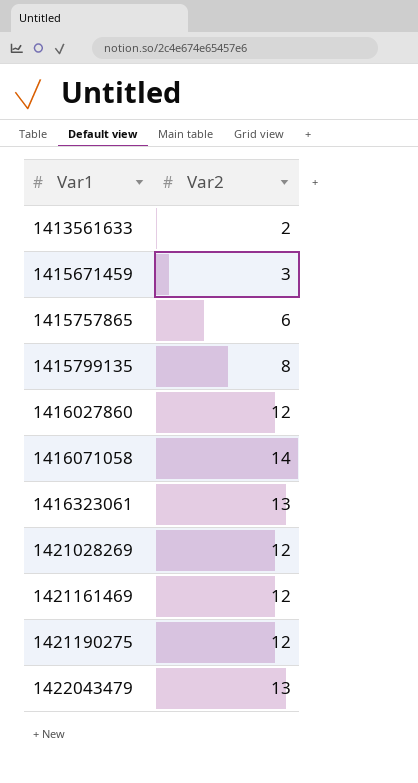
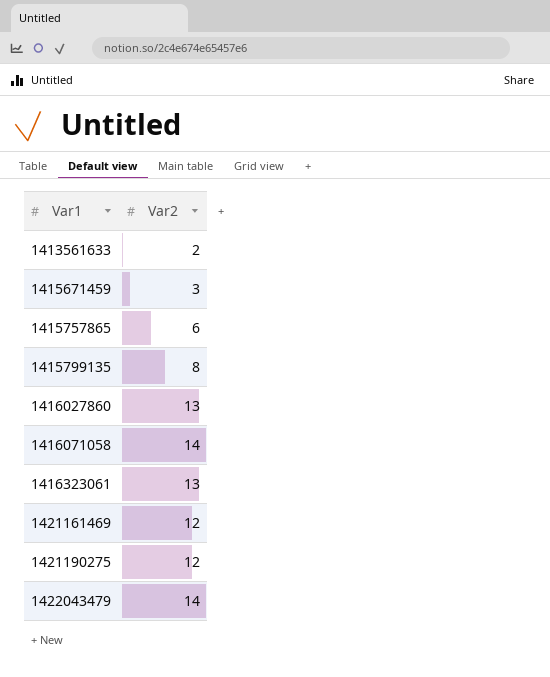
row 1421028269: 12 -> none
1416027860 | Var2: 12 -> 13
1422043479 | Var2: 13 -> 14

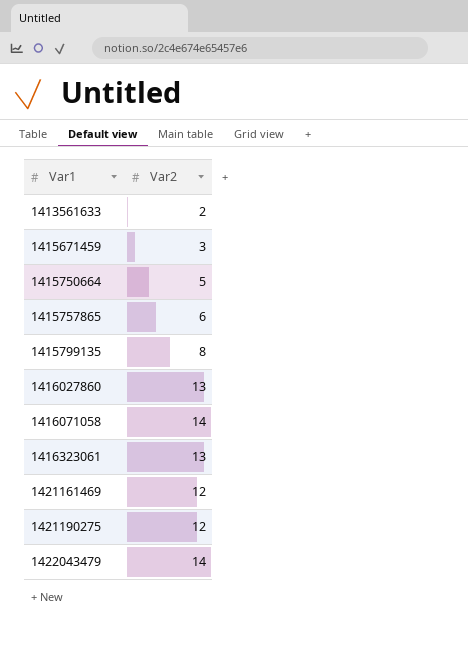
row 1415750664: none -> 5

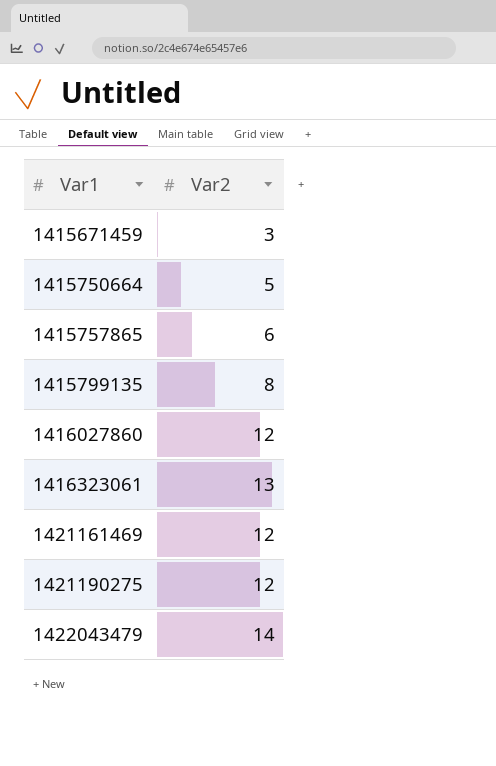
row 1413561633: 2 -> none
row 1416071058: 14 -> none
1416027860 | Var2: 13 -> 12

